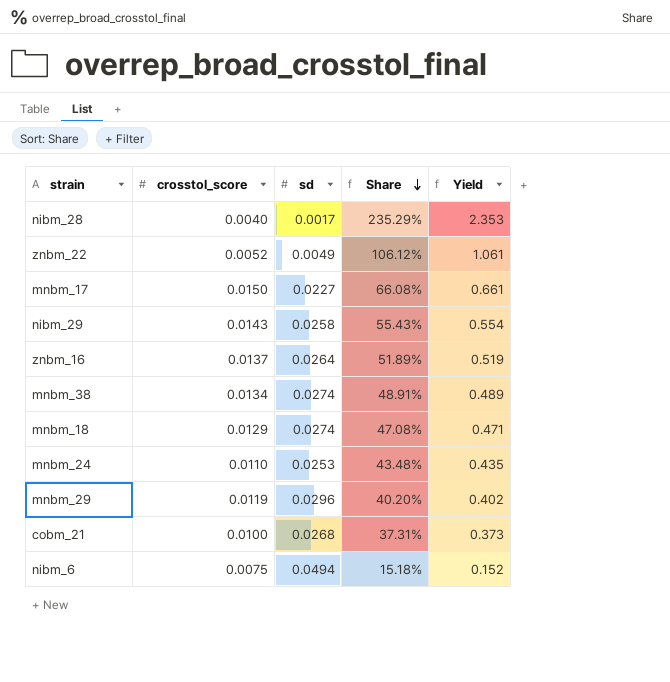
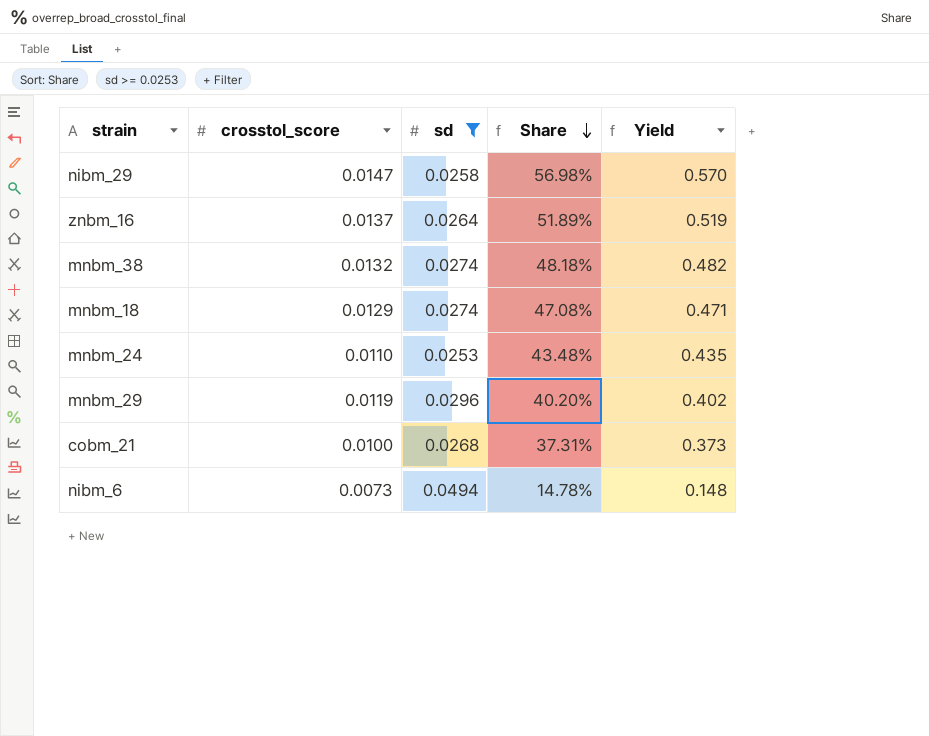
filter: none -> sd >= 0.0253
nibm_29 | crosstol_score: 0.0143 -> 0.0147
nibm_29 | Share: 55.43% -> 56.98%
nibm_29 | Yield: 0.554 -> 0.570
mnbm_38 | crosstol_score: 0.0134 -> 0.0132
mnbm_38 | Share: 48.91% -> 48.18%
mnbm_38 | Yield: 0.489 -> 0.482
nibm_6 | crosstol_score: 0.0075 -> 0.0073
nibm_6 | Share: 15.18% -> 14.78%
nibm_6 | Yield: 0.152 -> 0.148

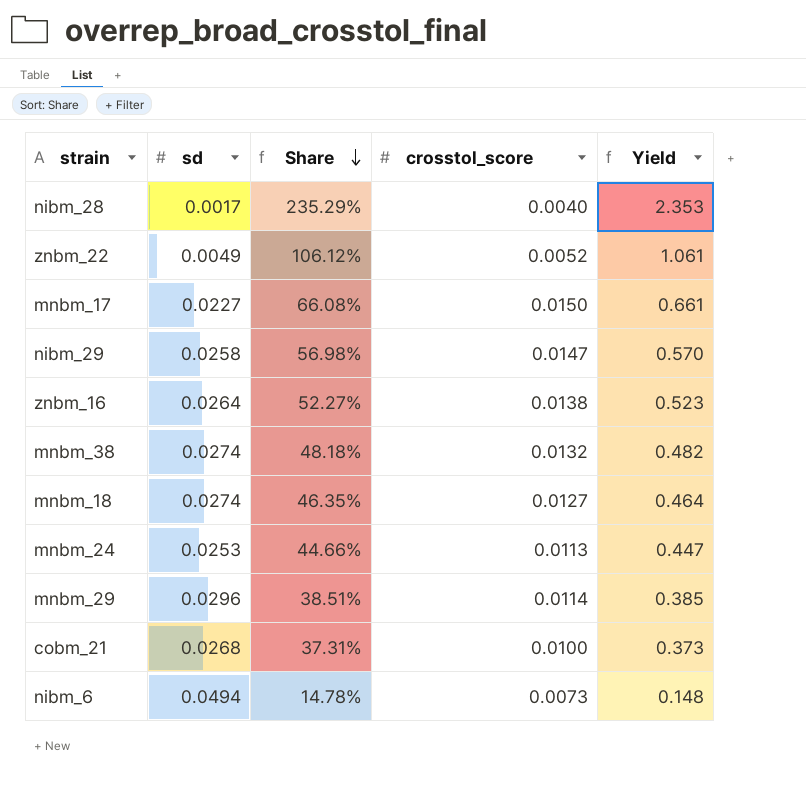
filter: sd >= 0.0253 -> none
column crosstol_score | position: 2 -> 4
znbm_16 | Share: 51.89% -> 52.27%
znbm_16 | crosstol_score: 0.0137 -> 0.0138
znbm_16 | Yield: 0.519 -> 0.523
mnbm_18 | Share: 47.08% -> 46.35%
mnbm_18 | crosstol_score: 0.0129 -> 0.0127
mnbm_18 | Yield: 0.471 -> 0.464
mnbm_24 | Share: 43.48% -> 44.66%
mnbm_24 | crosstol_score: 0.0110 -> 0.0113
mnbm_24 | Yield: 0.435 -> 0.447
mnbm_29 | Share: 40.20% -> 38.51%
mnbm_29 | crosstol_score: 0.0119 -> 0.0114
mnbm_29 | Yield: 0.402 -> 0.385

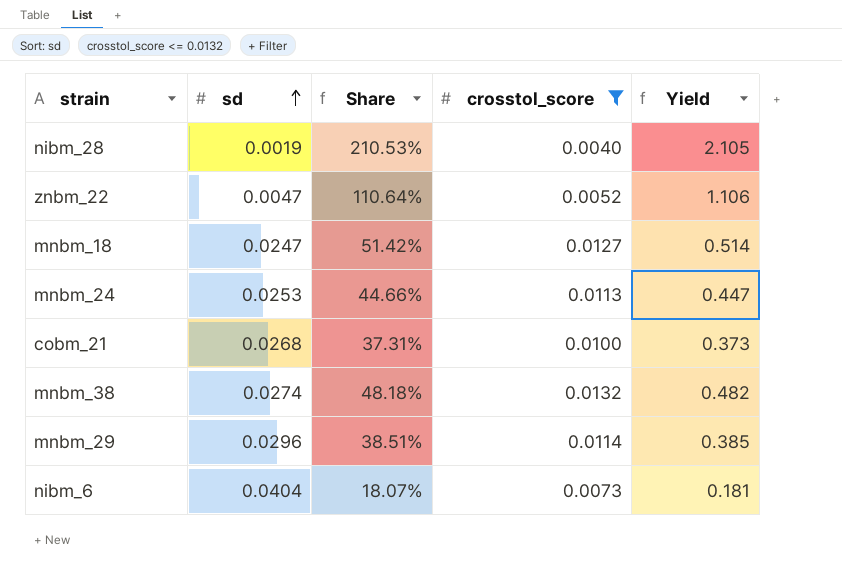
filter: none -> crosstol_score <= 0.0132
row order: Share descending -> sd ascending
nibm_28 | sd: 0.0017 -> 0.0019
nibm_28 | Share: 235.29% -> 210.53%
nibm_28 | Yield: 2.353 -> 2.105
znbm_22 | sd: 0.0049 -> 0.0047
znbm_22 | Share: 106.12% -> 110.64%
znbm_22 | Yield: 1.061 -> 1.106
mnbm_18 | sd: 0.0274 -> 0.0247
mnbm_18 | Share: 46.35% -> 51.42%
mnbm_18 | Yield: 0.464 -> 0.514
nibm_6 | sd: 0.0494 -> 0.0404
nibm_6 | Share: 14.78% -> 18.07%
nibm_6 | Yield: 0.148 -> 0.181

